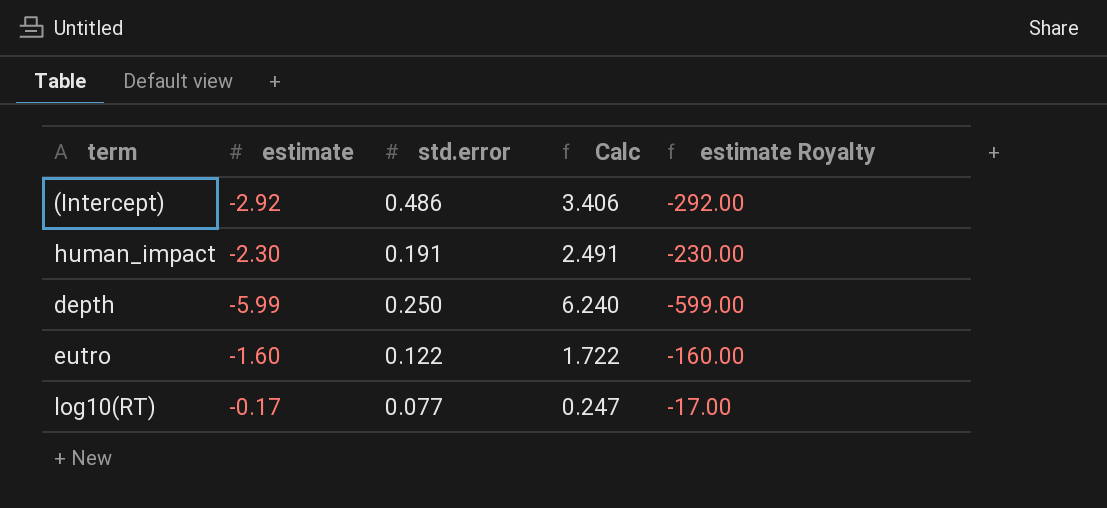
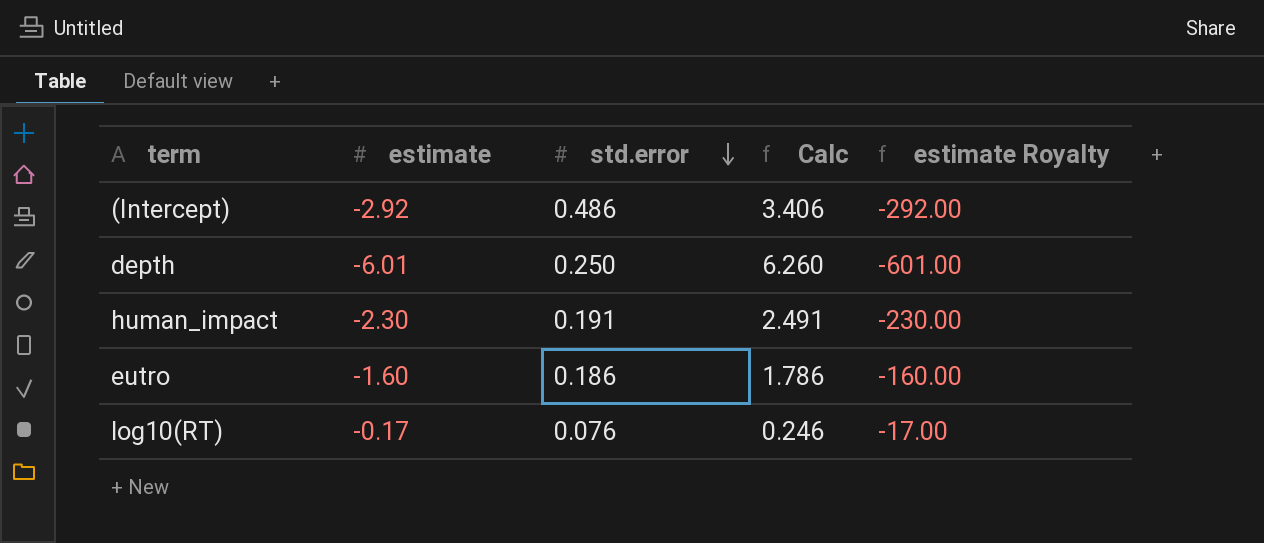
row order: none -> std.error descending
depth | estimate: -5.99 -> -6.01
depth | Calc: 6.240 -> 6.260
depth | estimate Royalty: -599.00 -> -601.00
eutro | std.error: 0.122 -> 0.186
eutro | Calc: 1.722 -> 1.786
log10(RT) | std.error: 0.077 -> 0.076
log10(RT) | Calc: 0.247 -> 0.246

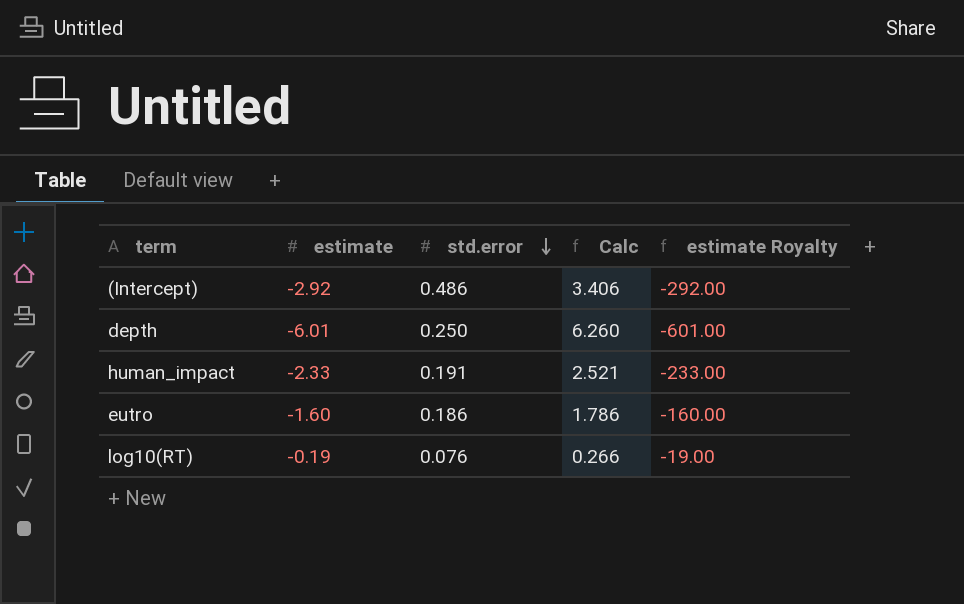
human_impact | estimate: -2.30 -> -2.33
human_impact | Calc: 2.491 -> 2.521
human_impact | estimate Royalty: -230.00 -> -233.00
log10(RT) | estimate: -0.17 -> -0.19
log10(RT) | Calc: 0.246 -> 0.266
log10(RT) | estimate Royalty: -17.00 -> -19.00

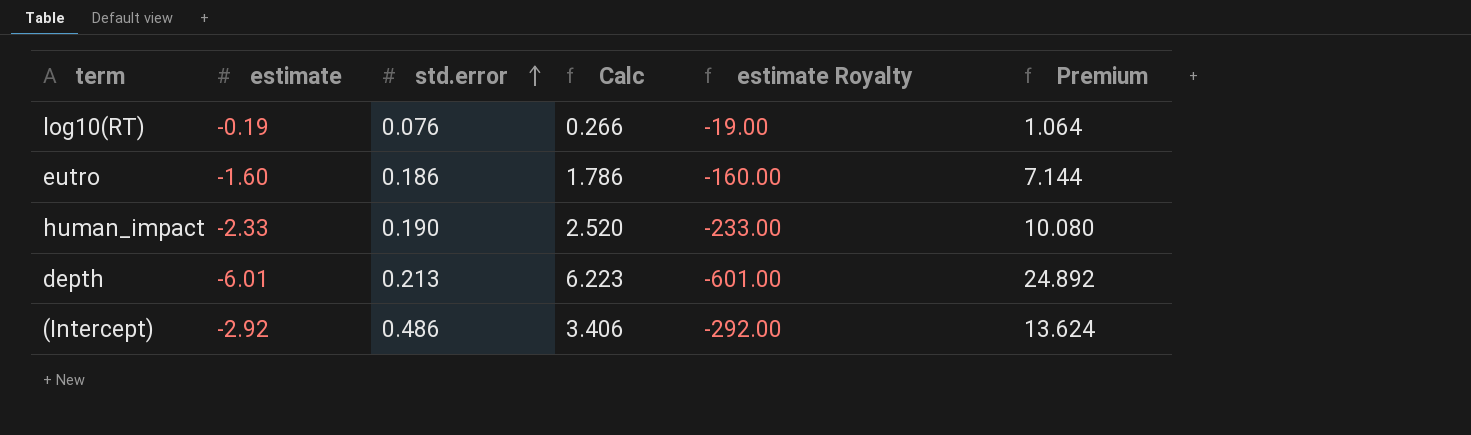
row order: std.error descending -> std.error ascending
column Premium | formula: none -> [Calc] * 4
human_impact | std.error: 0.191 -> 0.190
human_impact | Calc: 2.521 -> 2.520
depth | std.error: 0.250 -> 0.213
depth | Calc: 6.260 -> 6.223

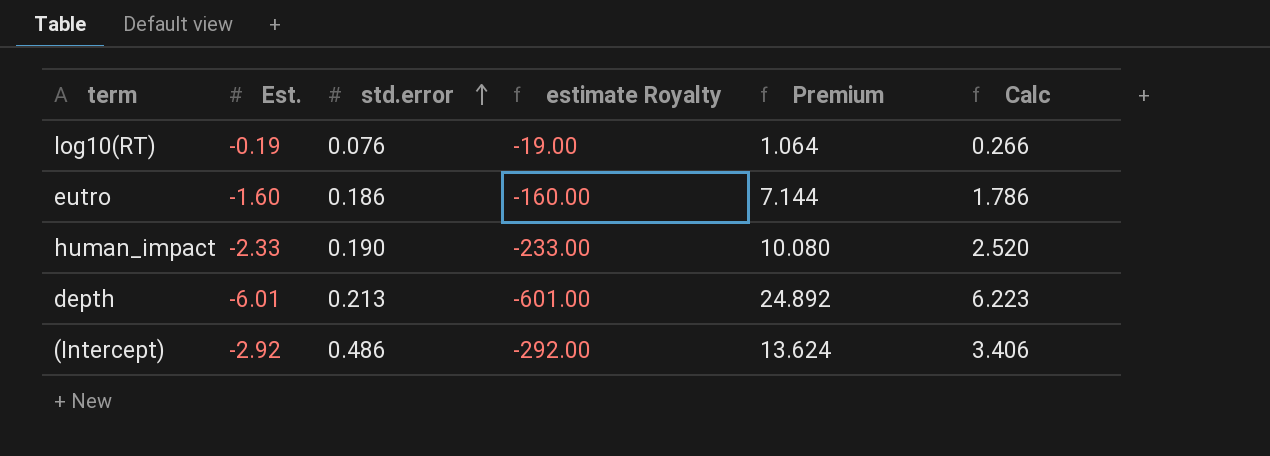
column name: estimate -> Est.
column Calc | position: 4 -> 6

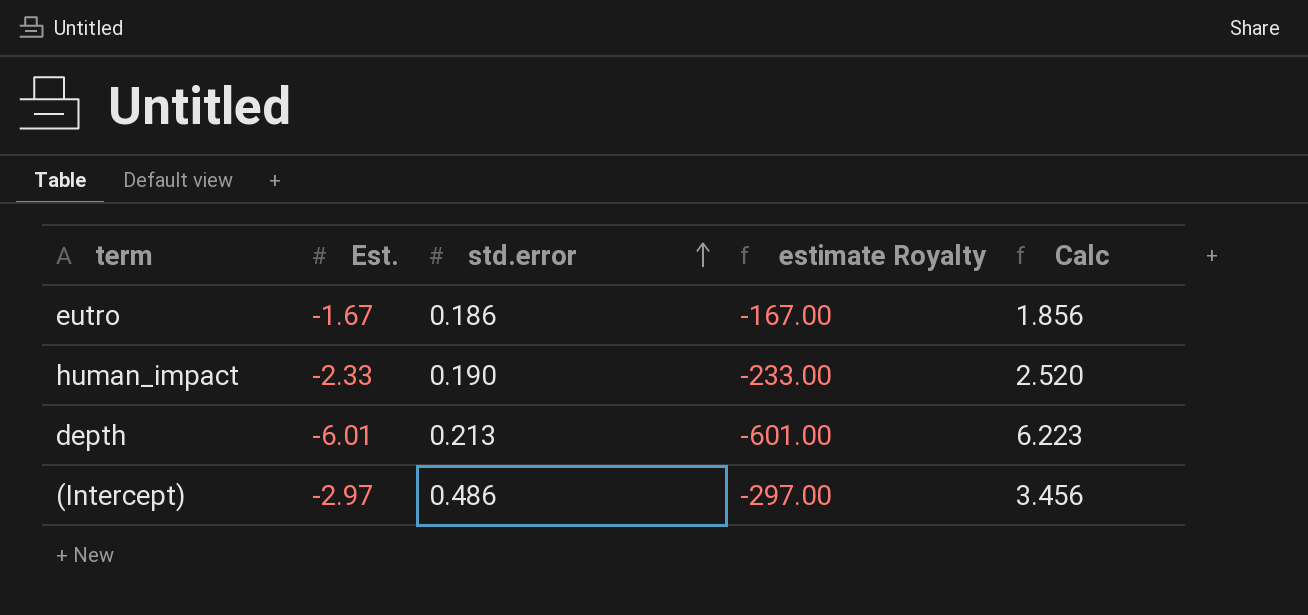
column Premium | formula: [Calc] * 4 -> none
row log10(RT): -0.19 | 0.076 | -19.00 | 1.064 | 0.266 -> none
eutro | Est.: -1.60 -> -1.67
eutro | estimate Royalty: -160.00 -> -167.00
eutro | Calc: 1.786 -> 1.856
(Intercept) | Est.: -2.92 -> -2.97
(Intercept) | estimate Royalty: -292.00 -> -297.00
(Intercept) | Calc: 3.406 -> 3.456

